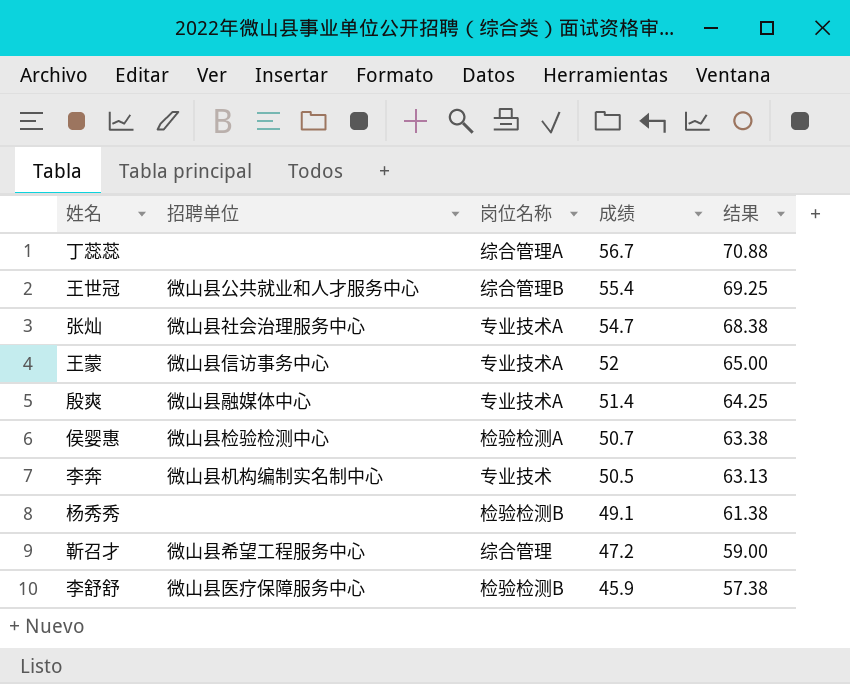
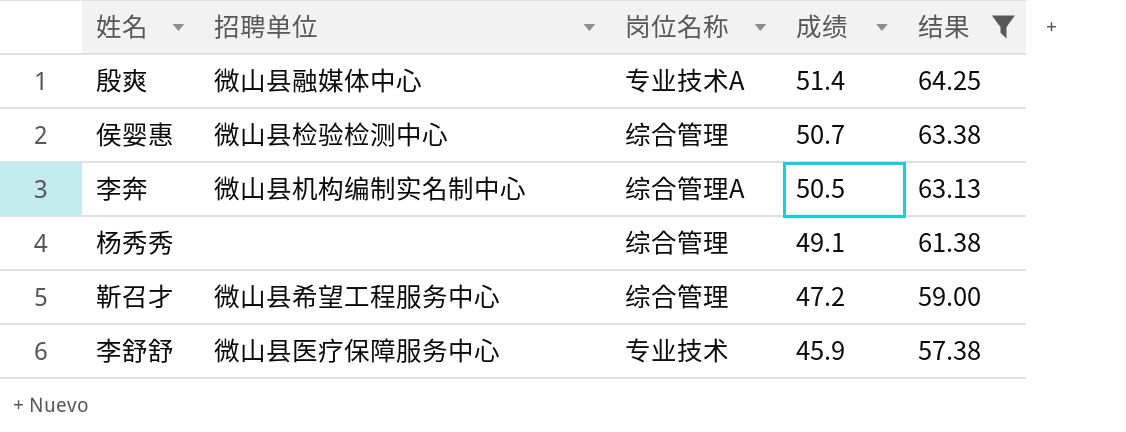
filter: none -> 结果 <= 64.25
侯婴惠 | 岗位名称: 检验检测A -> 综合管理
李奔 | 岗位名称: 专业技术 -> 综合管理A
杨秀秀 | 岗位名称: 检验检测B -> 综合管理
李舒舒 | 岗位名称: 检验检测B -> 专业技术

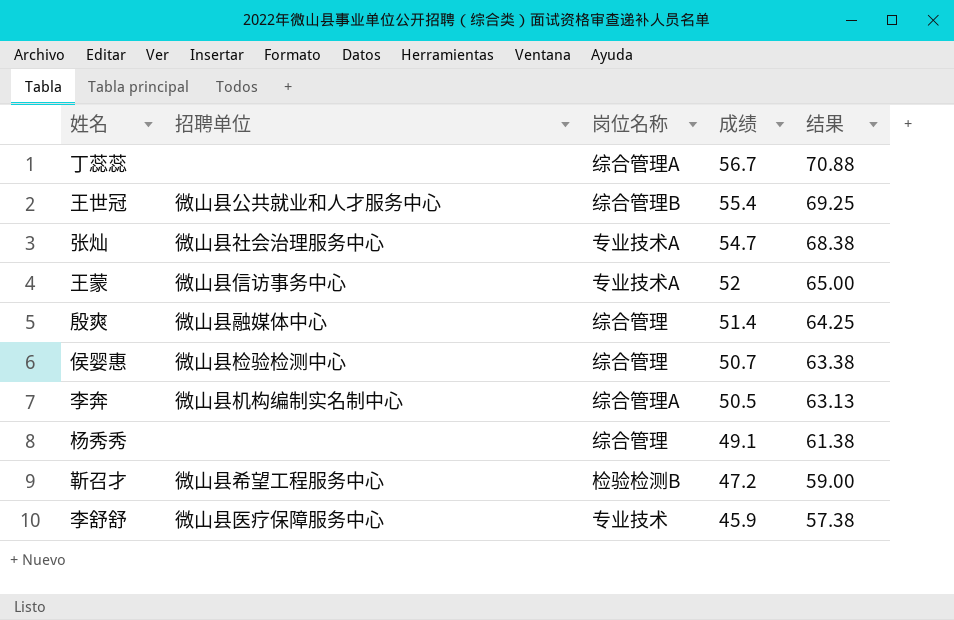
filter: 结果 <= 64.25 -> none
殷爽 | 岗位名称: 专业技术A -> 综合管理
靳召才 | 岗位名称: 综合管理 -> 检验检测B

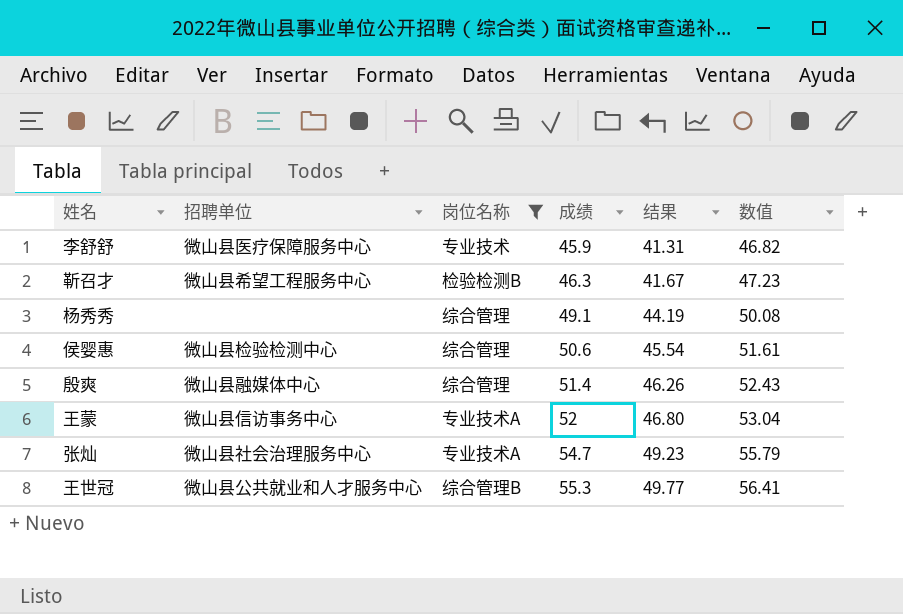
filter: none -> 岗位名称 != 综合管理A
row order: 成绩 descending -> 成绩 ascending
column 结果 | formula: [成绩] * 1.25 -> [成绩] * 0.9
column 数值 | formula: none -> [成绩] * 1.02
靳召才 | 成绩: 47.2 -> 46.3
侯婴惠 | 成绩: 50.7 -> 50.6
王世冠 | 成绩: 55.4 -> 55.3

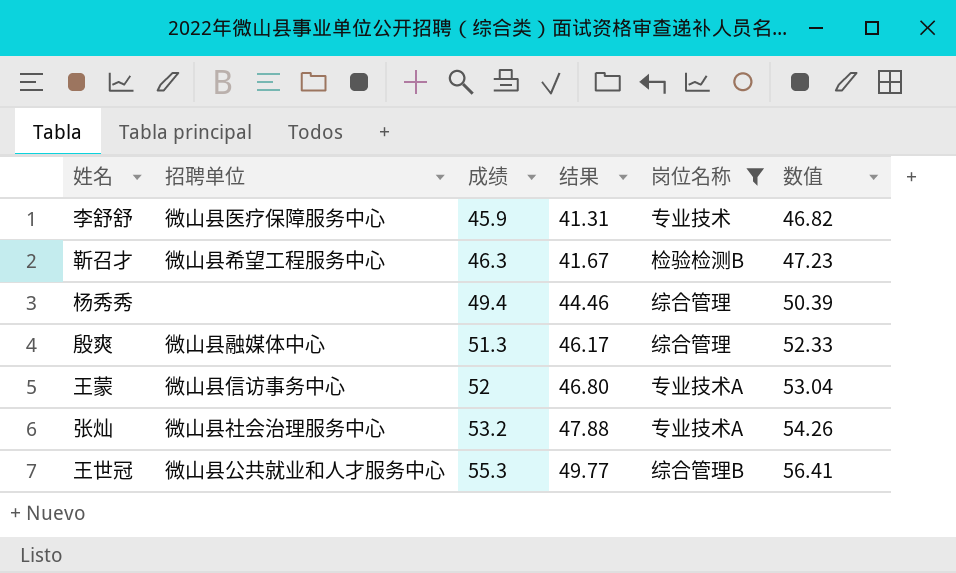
column 岗位名称 | position: 3 -> 5
row 侯婴惠: 微山县检验检测中心 | 综合管理 | 50.6 | 45.54 | 51.61 -> none
杨秀秀 | 成绩: 49.1 -> 49.4
杨秀秀 | 结果: 44.19 -> 44.46
杨秀秀 | 数值: 50.08 -> 50.39
殷爽 | 成绩: 51.4 -> 51.3
殷爽 | 结果: 46.26 -> 46.17
殷爽 | 数值: 52.43 -> 52.33
张灿 | 成绩: 54.7 -> 53.2
张灿 | 结果: 49.23 -> 47.88
张灿 | 数值: 55.79 -> 54.26

